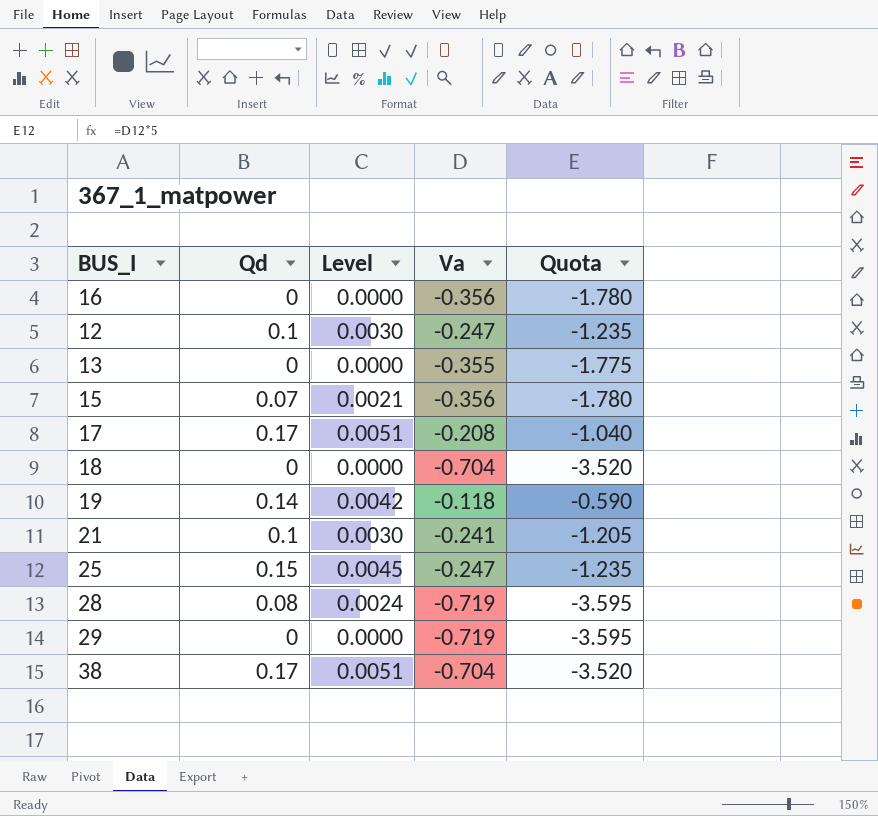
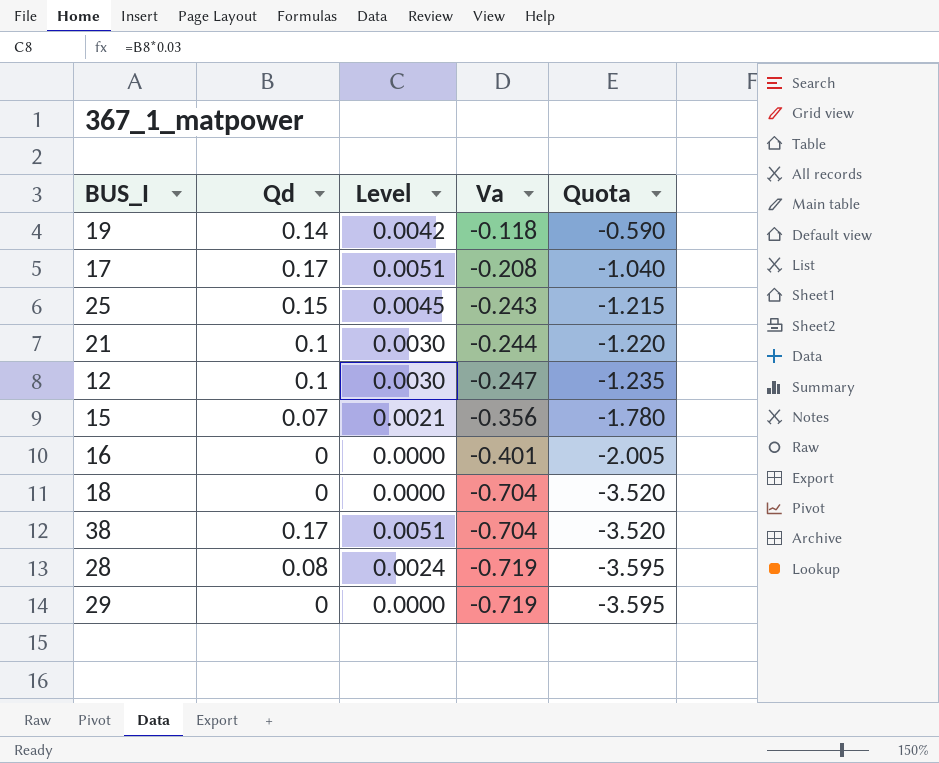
row order: none -> Va descending
row 13: 0 | 0.0000 | -0.355 | -1.775 -> none
25 | Va: -0.247 -> -0.243
25 | Quota: -1.235 -> -1.215
21 | Va: -0.241 -> -0.244
21 | Quota: -1.205 -> -1.220
16 | Va: -0.356 -> -0.401
16 | Quota: -1.780 -> -2.005

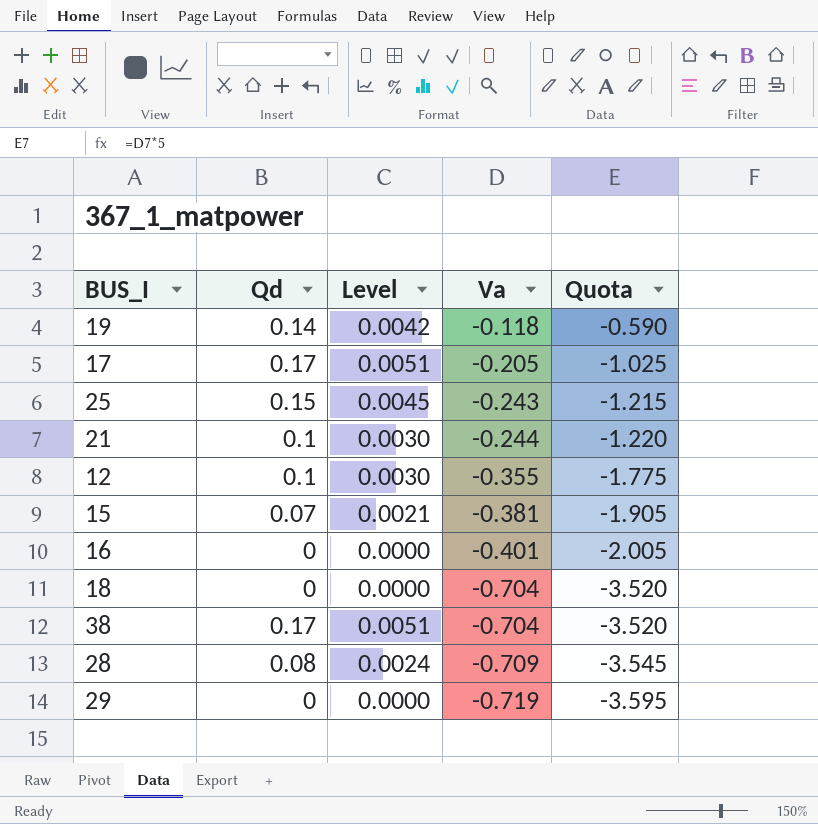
17 | Va: -0.208 -> -0.205
17 | Quota: -1.040 -> -1.025
12 | Va: -0.247 -> -0.355
12 | Quota: -1.235 -> -1.775
15 | Va: -0.356 -> -0.381
15 | Quota: -1.780 -> -1.905
28 | Va: -0.719 -> -0.709
28 | Quota: -3.595 -> -3.545

